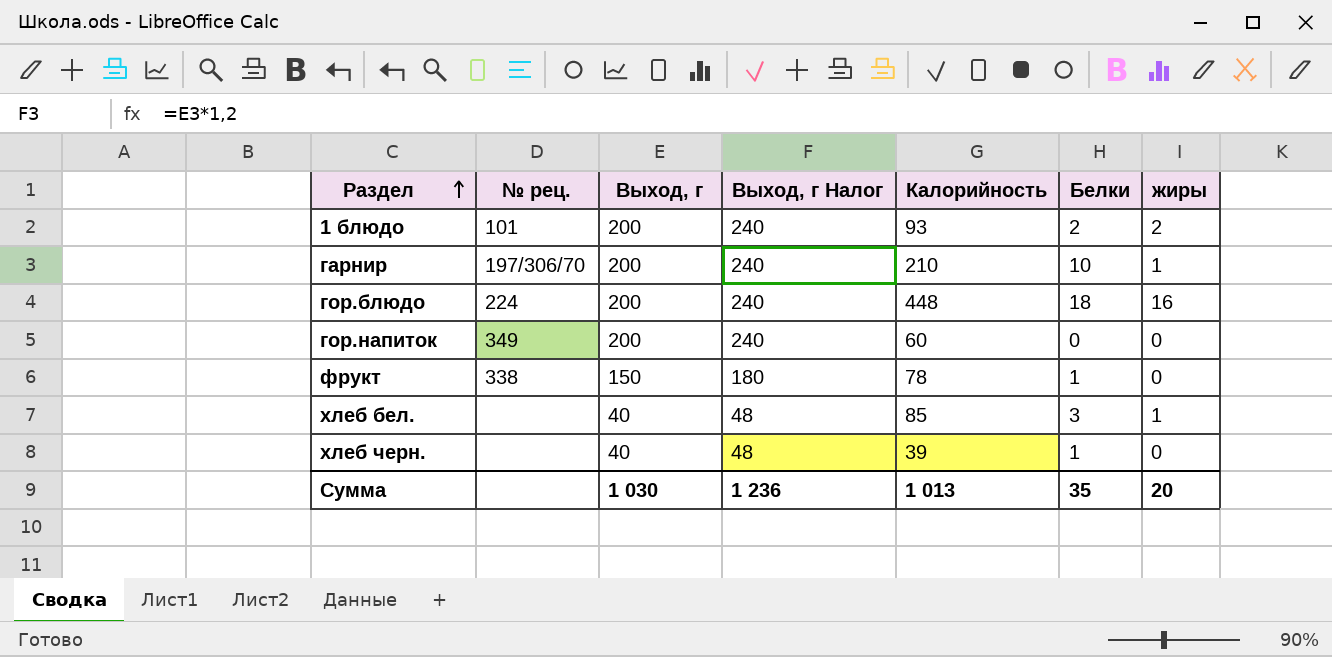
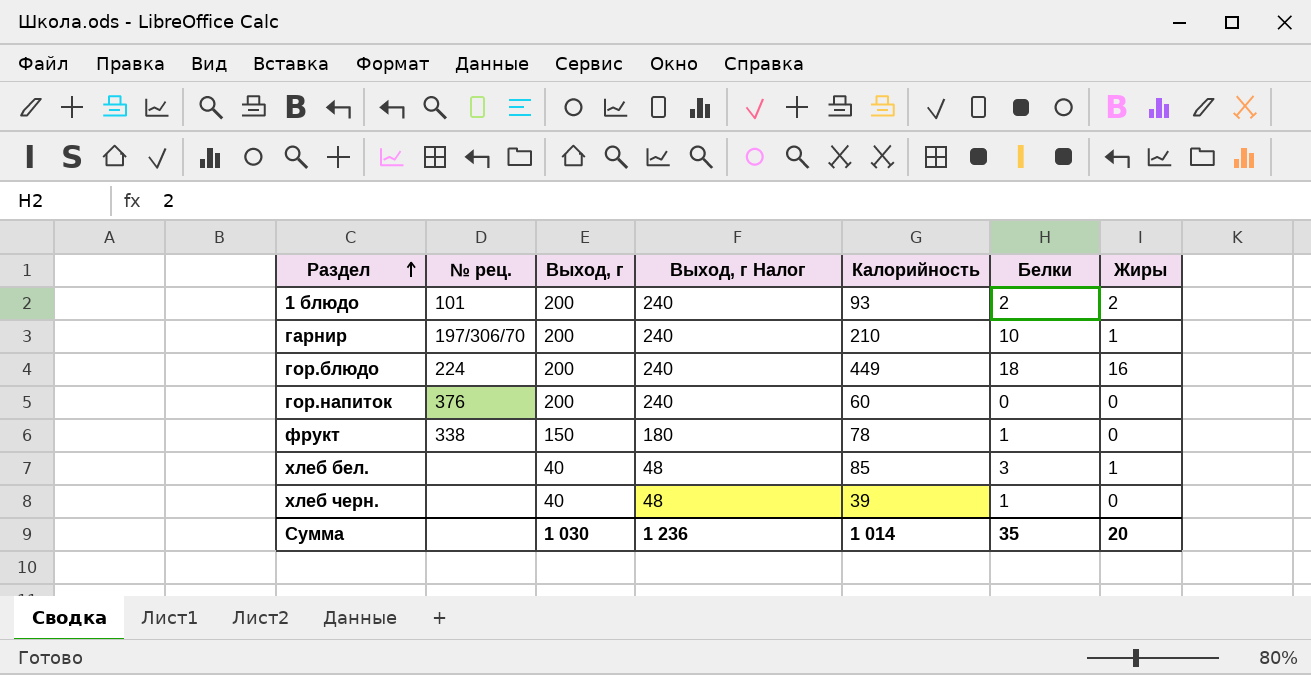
column name: жиры -> Жиры
гор.блюдо | Калорийность: 448 -> 449
гор.напиток | № рец.: 349 -> 376
Сумма | Калорийность: 1 013 -> 1 014

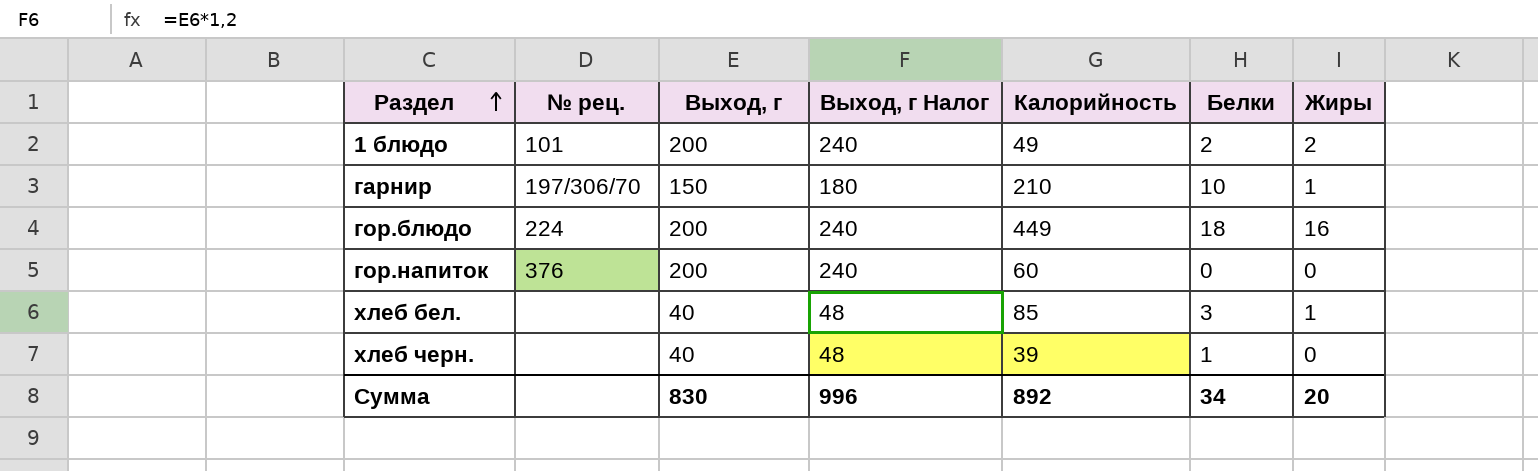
row фрукт: 338 | 150 | 180 | 78 | 1 | 0 -> none
1 блюдо | Калорийность: 93 -> 49
гарнир | Выход, г: 200 -> 150
гарнир | Выход, г Налог: 240 -> 180
Сумма | Выход, г: 1 030 -> 830
Сумма | Выход, г Налог: 1 236 -> 996
Сумма | Калорийность: 1 014 -> 892
Сумма | Белки: 35 -> 34

